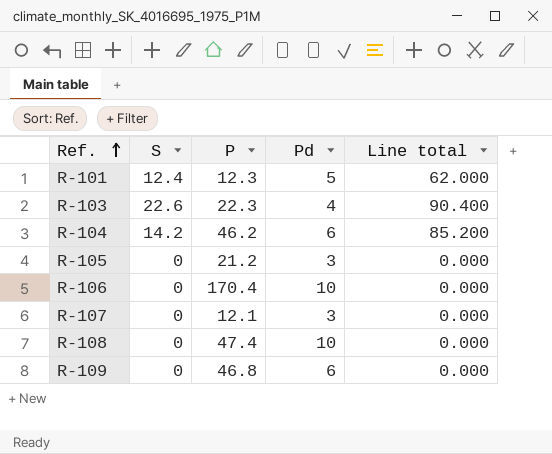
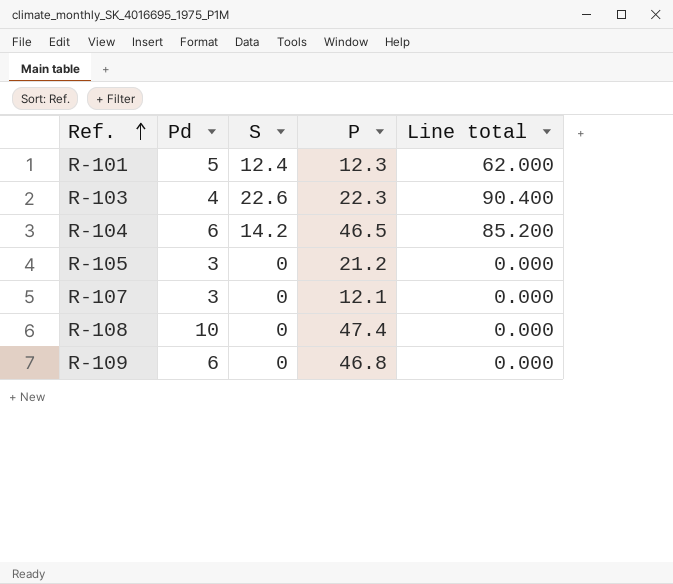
column Pd | position: 4 -> 2
row R-106: 0 | 170.4 | 10 | 0.000 -> none
R-104 | P: 46.2 -> 46.5

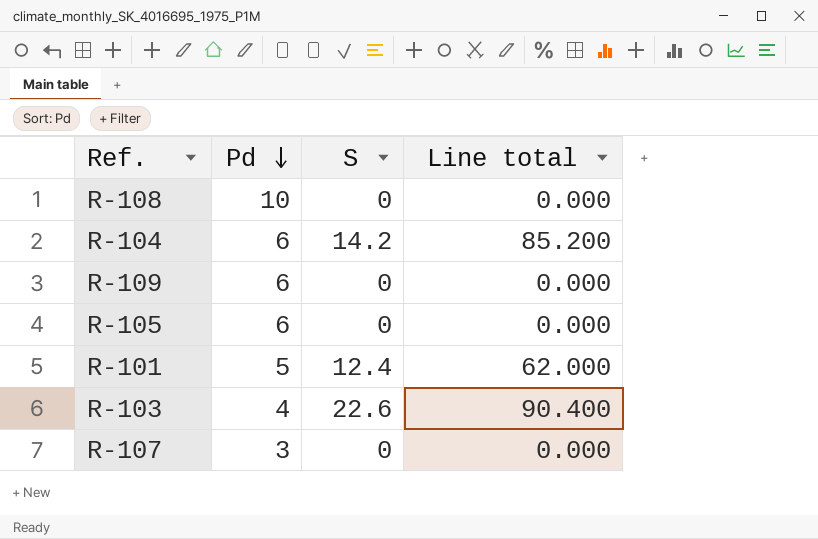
row order: Ref. ascending -> Pd descending
column P | position: 4 -> none
R-105 | Pd: 3 -> 6

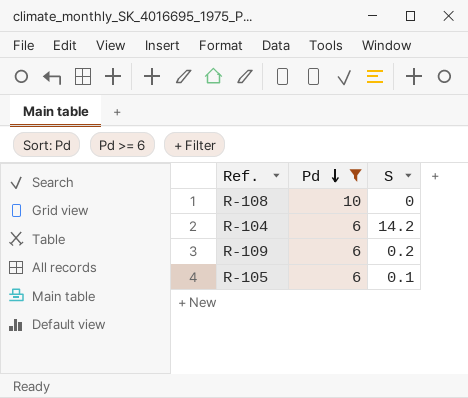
filter: none -> Pd >= 6
column Line total | formula: [Pd] * [S] -> none
R-109 | S: 0 -> 0.2
R-105 | S: 0 -> 0.1

